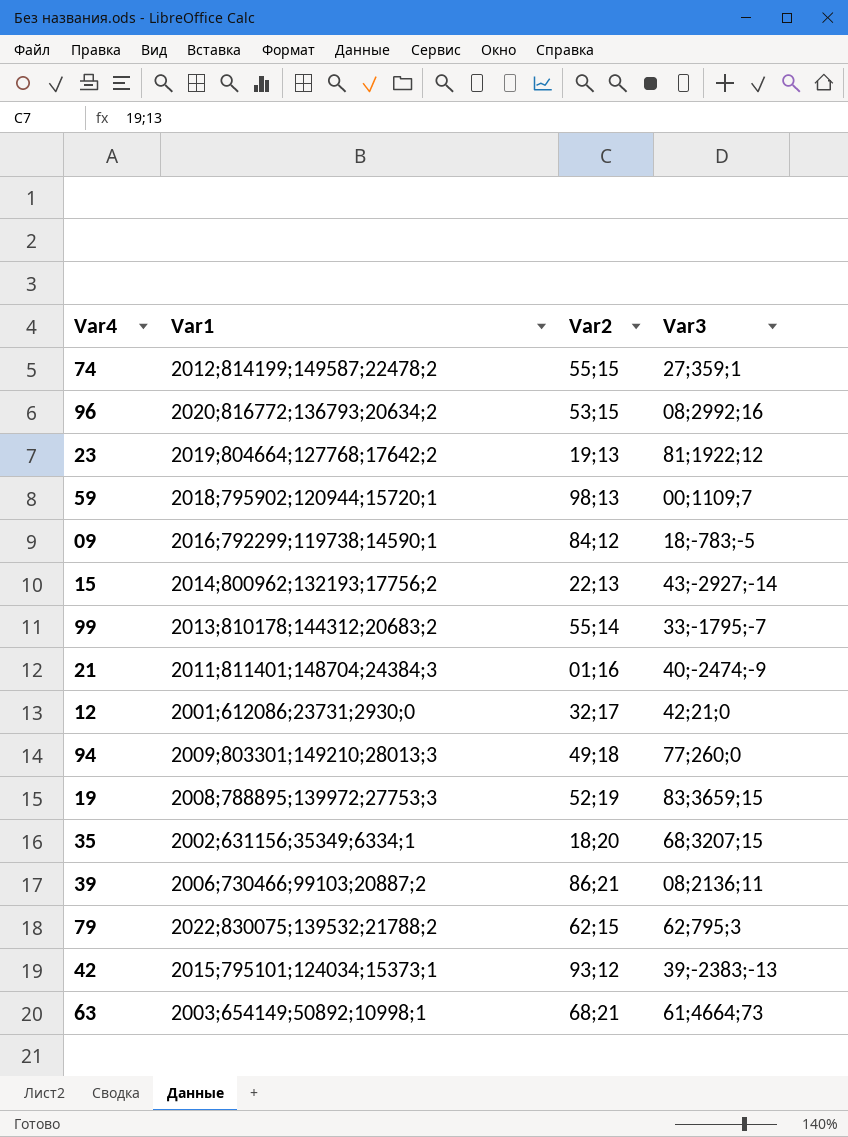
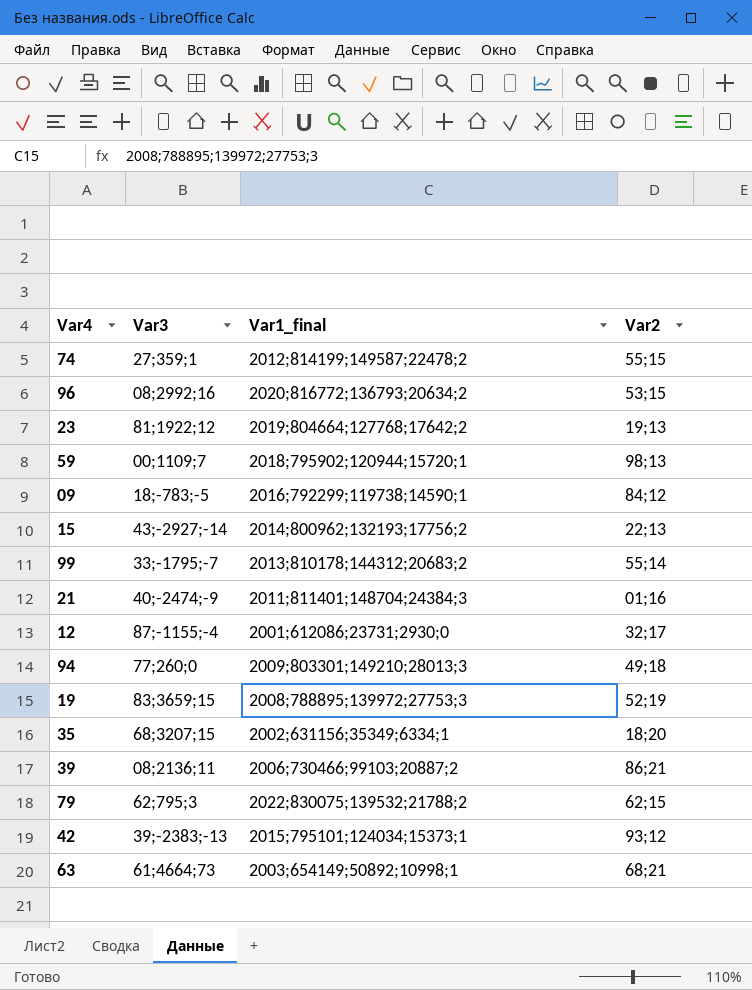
column Var3 | position: 4 -> 2
column name: Var1 -> Var1_final
12 | Var3: 42;21;0 -> 87;-1155;-4

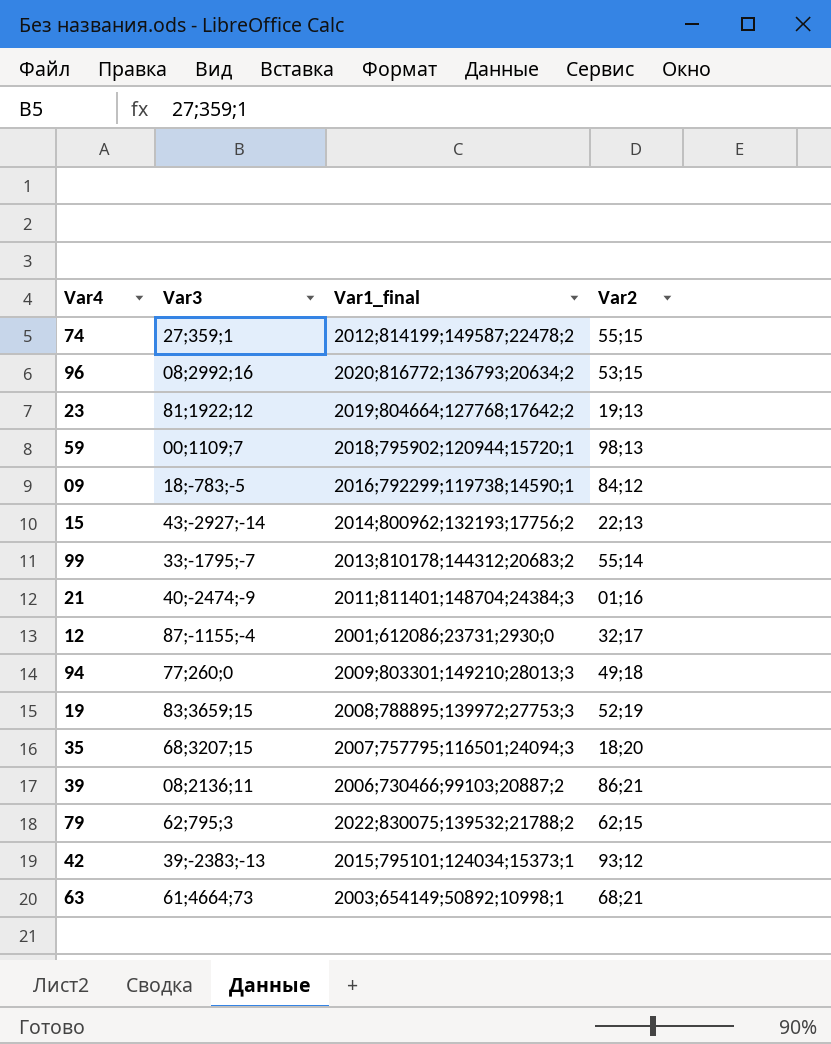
35 | Var1_final: 2002;631156;35349;6334;1 -> 2007;757795;116501;24094;3

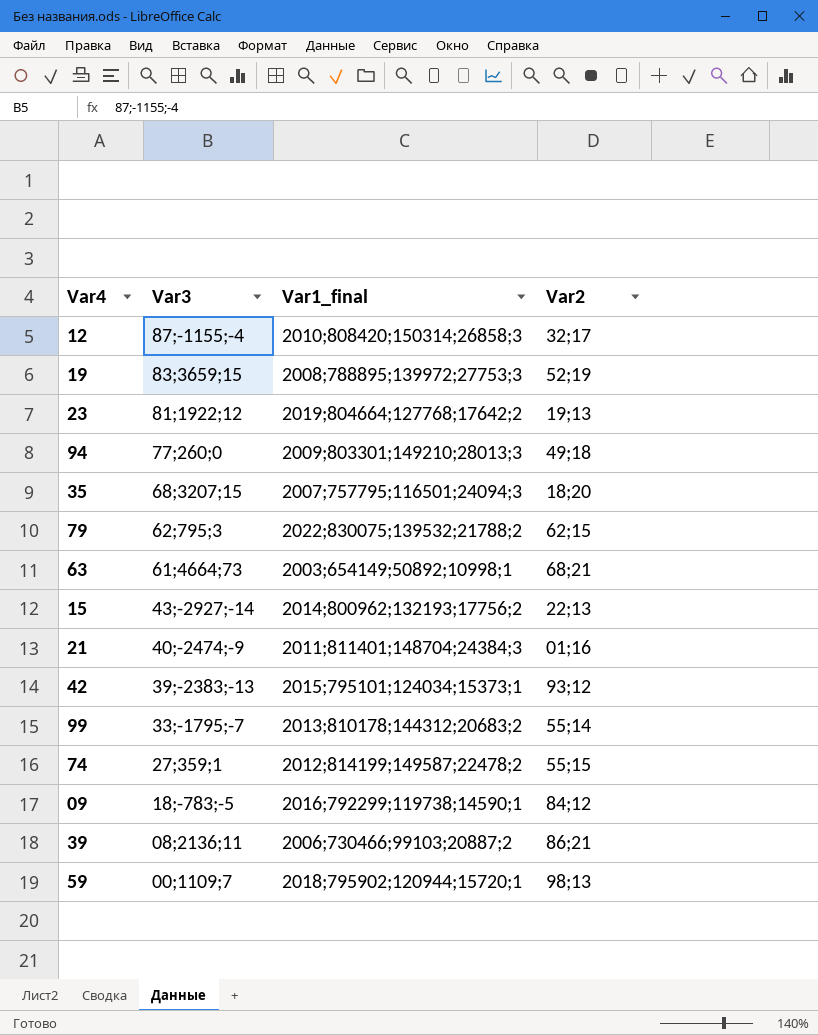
row order: none -> Var3 descending
row 96: 08;2992;16 | 2020;816772;136793;20634;2 | 53;15 -> none
12 | Var1_final: 2001;612086;23731;2930;0 -> 2010;808420;150314;26858;3

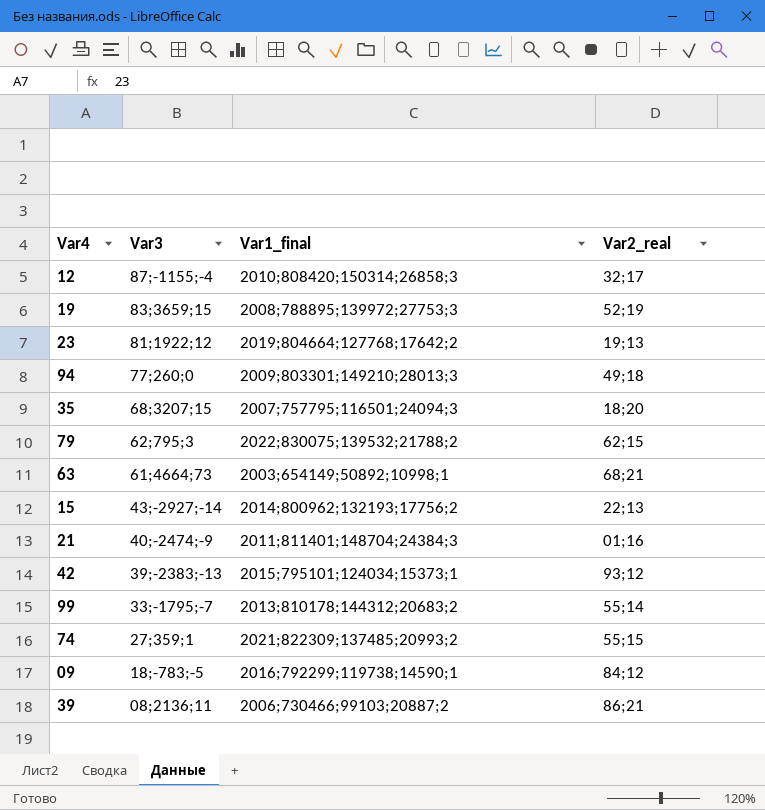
column name: Var2 -> Var2_real
row 59: 00;1109;7 | 2018;795902;120944;15720;1 | 98;13 -> none
74 | Var1_final: 2012;814199;149587;22478;2 -> 2021;822309;137485;20993;2

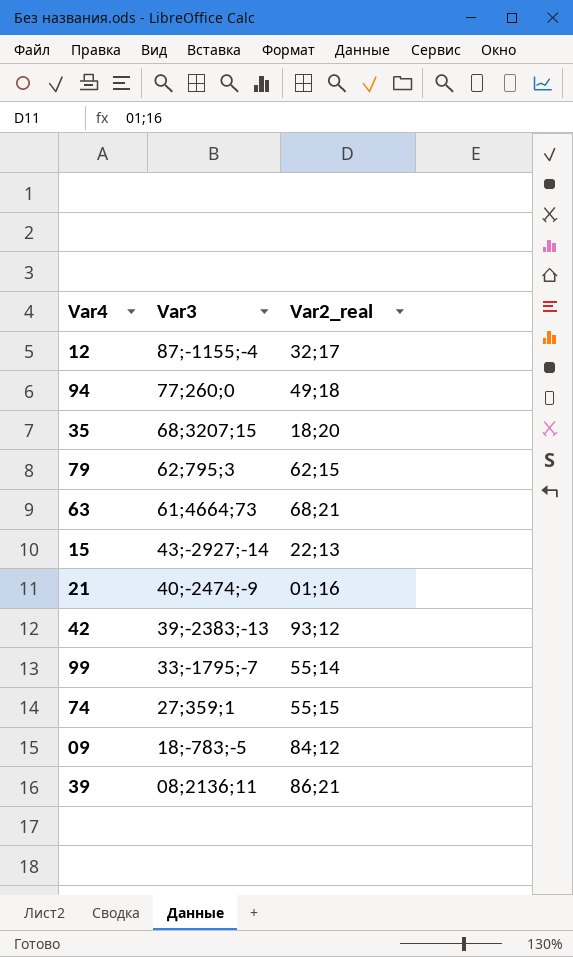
column Var1_final | position: 3 -> none
row 19: 83;3659;15 | 2008;788895;139972;27753;3 | 52;19 -> none
row 23: 81;1922;12 | 2019;804664;127768;17642;2 | 19;13 -> none

